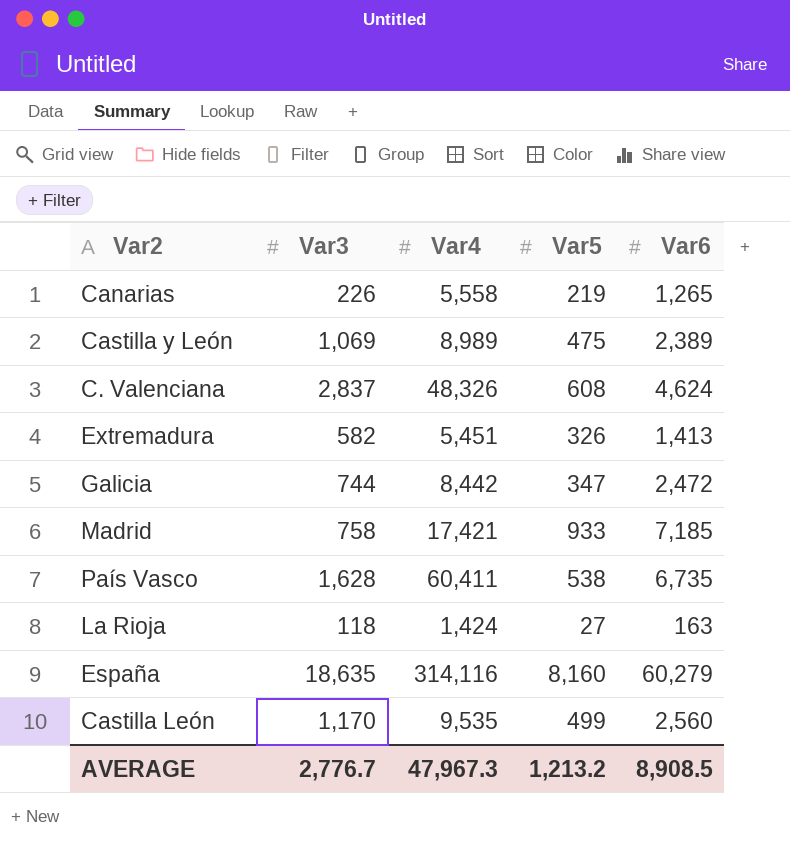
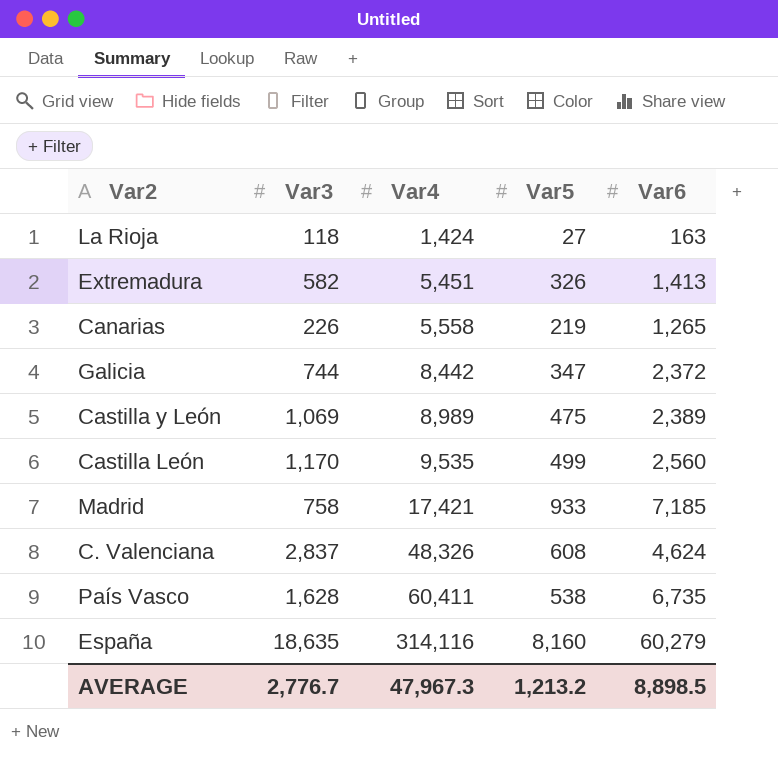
row order: none -> Var4 ascending
Galicia | Var6: 2,472 -> 2,372
AVERAGE | Var6: 8,908.5 -> 8,898.5

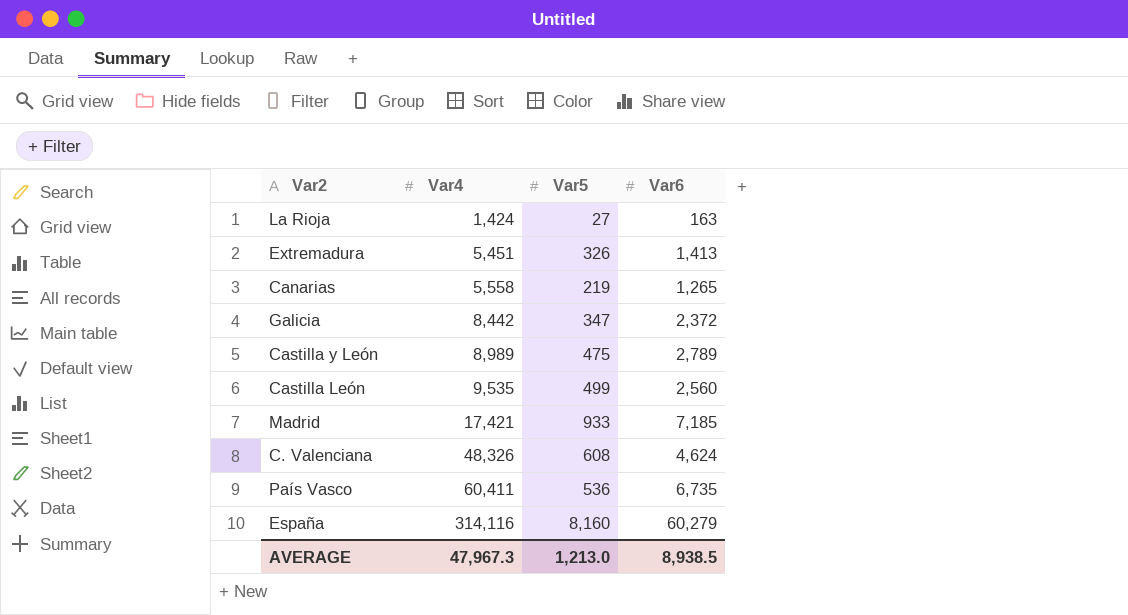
column Var3 | position: 2 -> none
Castilla y León | Var6: 2,389 -> 2,789
País Vasco | Var5: 538 -> 536
AVERAGE | Var5: 1,213.2 -> 1,213.0
AVERAGE | Var6: 8,898.5 -> 8,938.5

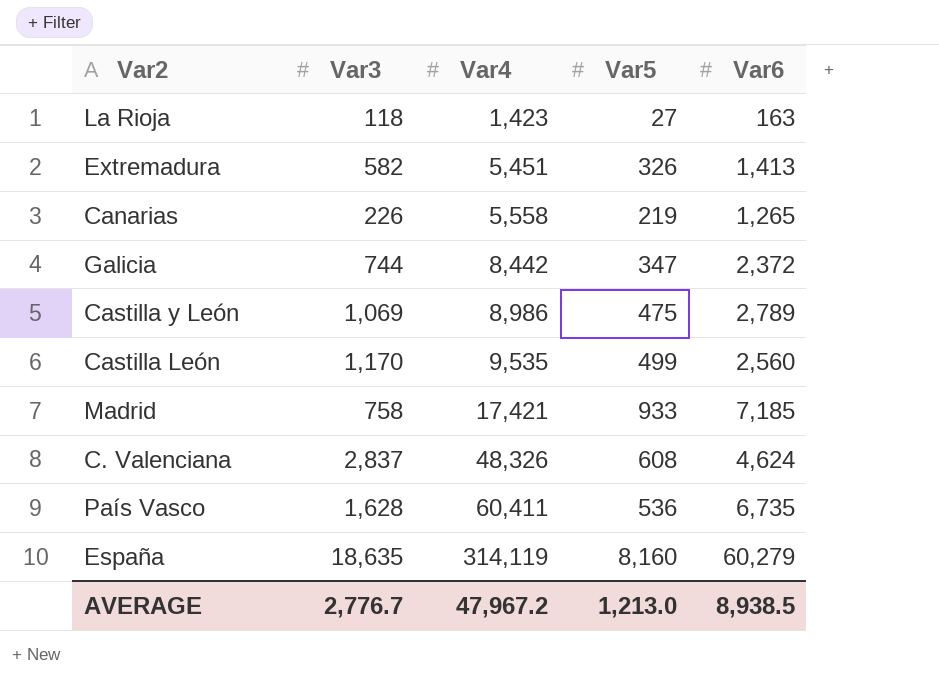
column Var3 | position: none -> 2
La Rioja | Var4: 1,424 -> 1,423
Castilla y León | Var4: 8,989 -> 8,986
España | Var4: 314,116 -> 314,119
AVERAGE | Var4: 47,967.3 -> 47,967.2

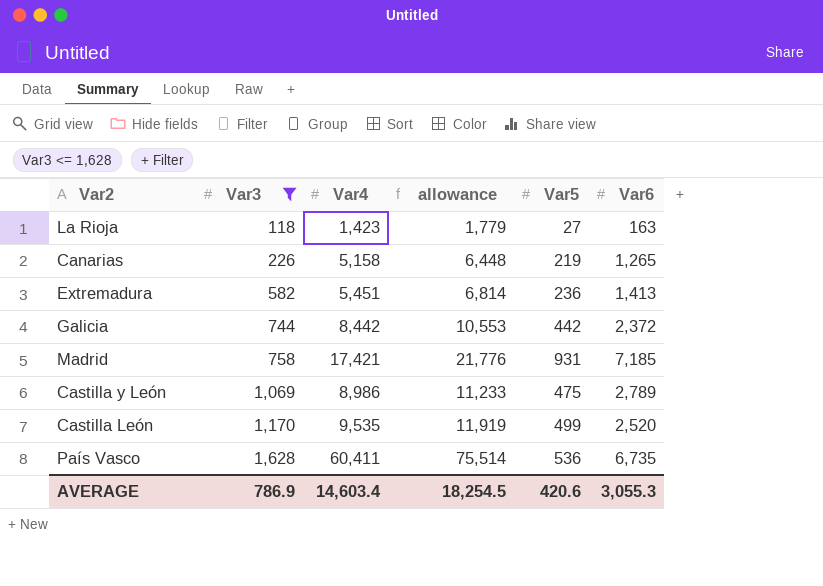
filter: none -> Var3 <= 1,628
row order: Var4 ascending -> Var3 ascending
column allowance | formula: none -> [Var4] * 1.25
Canarias | Var4: 5,558 -> 5,158
Extremadura | Var5: 326 -> 236
Galicia | Var5: 347 -> 442
Madrid | Var5: 933 -> 931
Castilla León | Var6: 2,560 -> 2,520
AVERAGE | Var3: 2,776.7 -> 786.9
AVERAGE | Var4: 47,967.2 -> 14,603.4
AVERAGE | Var5: 1,213.0 -> 420.6
AVERAGE | Var6: 8,938.5 -> 3,055.3

